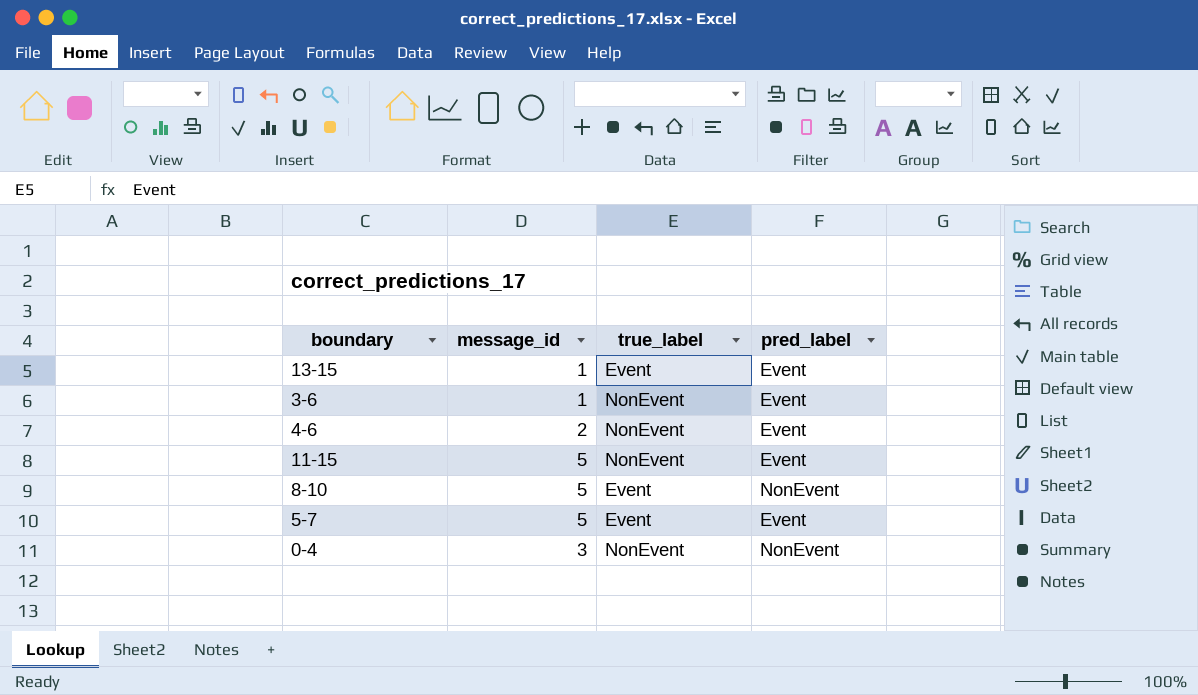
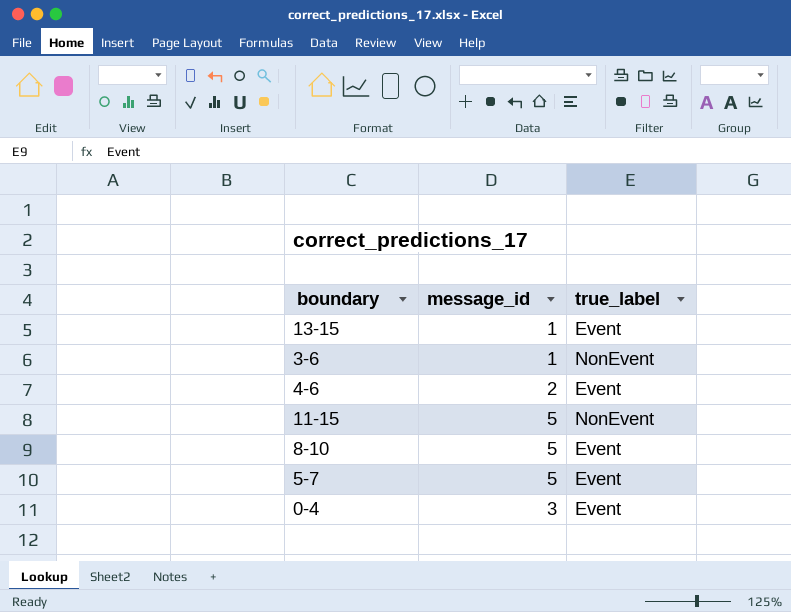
column pred_label | position: 4 -> none
4-6 | true_label: NonEvent -> Event
0-4 | true_label: NonEvent -> Event

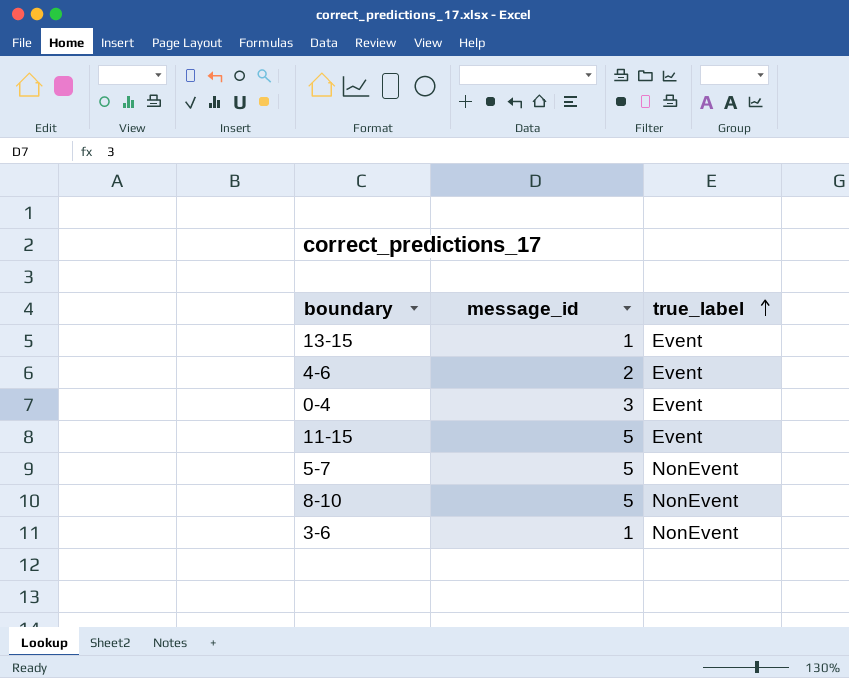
row order: none -> true_label ascending
11-15 | true_label: NonEvent -> Event
5-7 | true_label: Event -> NonEvent
8-10 | true_label: Event -> NonEvent

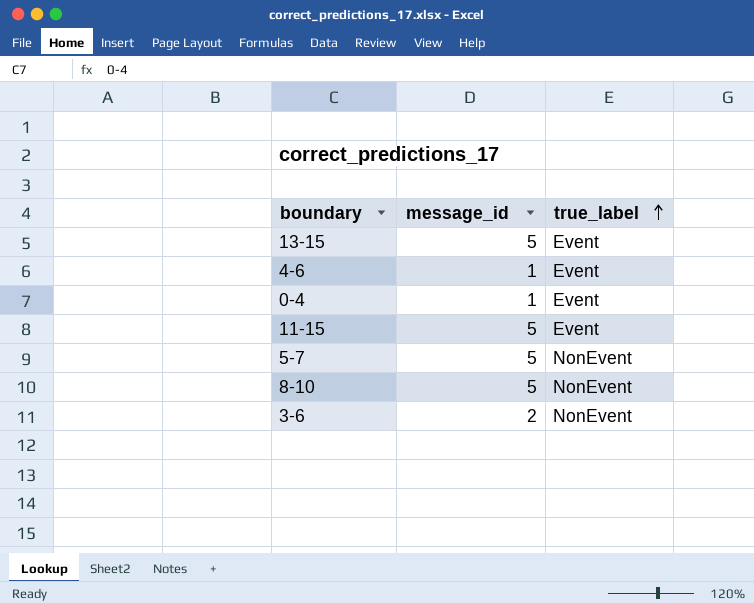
13-15 | message_id: 1 -> 5
4-6 | message_id: 2 -> 1
0-4 | message_id: 3 -> 1
3-6 | message_id: 1 -> 2

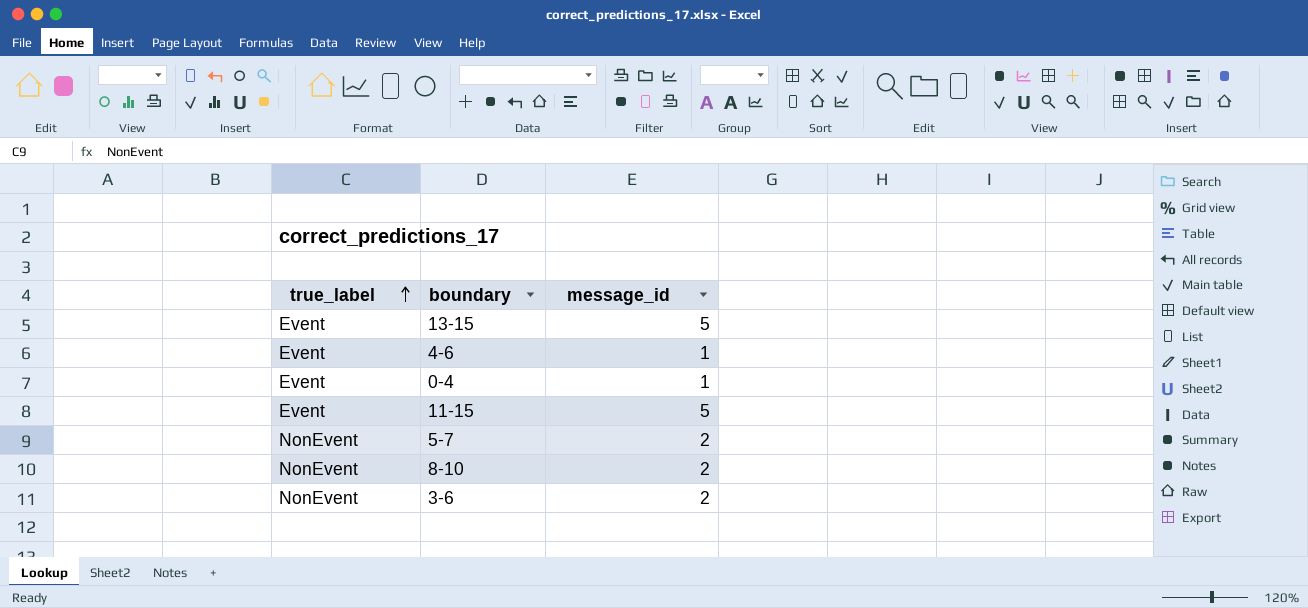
column true_label | position: 3 -> 1
5-7 | message_id: 5 -> 2
8-10 | message_id: 5 -> 2

